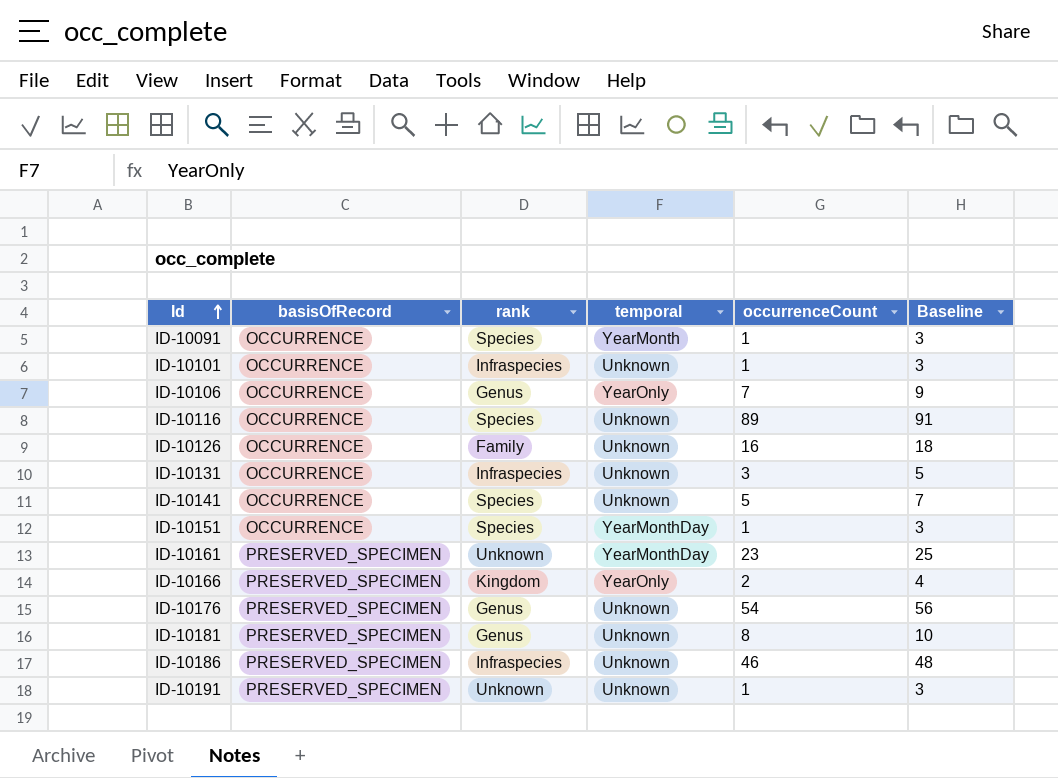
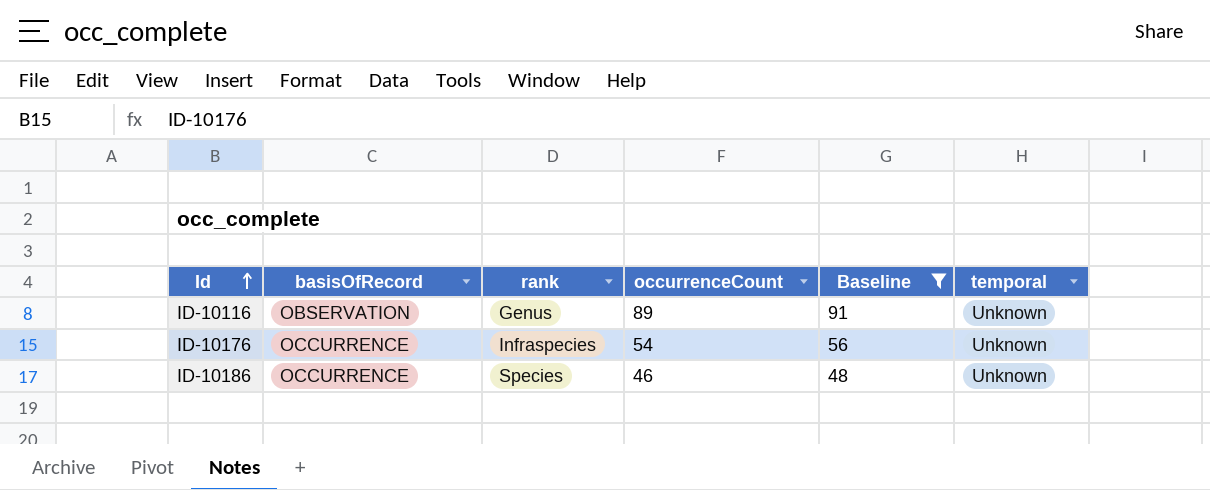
filter: none -> Baseline >= 48
column temporal | position: 4 -> 6
ID-10116 | basisOfRecord: OCCURRENCE -> OBSERVATION
ID-10116 | rank: Species -> Genus
ID-10176 | basisOfRecord: PRESERVED_SPECIMEN -> OCCURRENCE
ID-10176 | rank: Genus -> Infraspecies
ID-10186 | basisOfRecord: PRESERVED_SPECIMEN -> OCCURRENCE
ID-10186 | rank: Infraspecies -> Species

